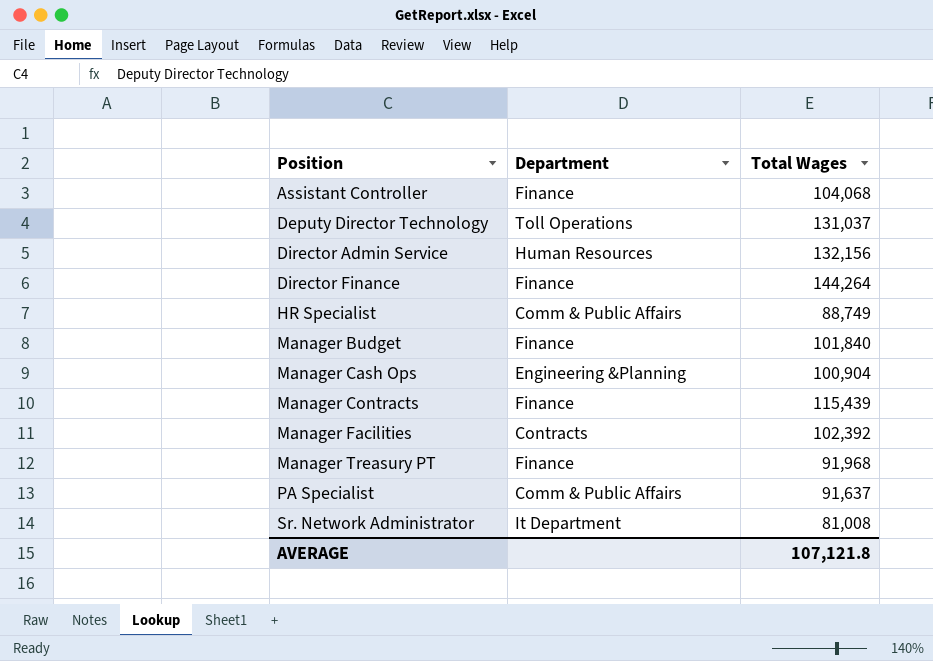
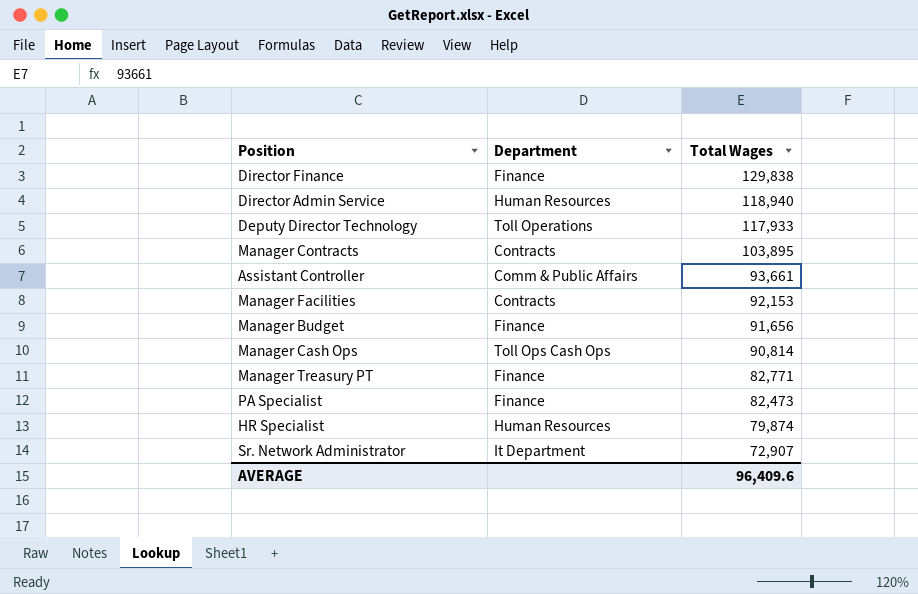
row order: Position ascending -> Total Wages descending
Director Finance | Total Wages: 144,264 -> 129,838
Director Admin Service | Total Wages: 132,156 -> 118,940
Deputy Director Technology | Total Wages: 131,037 -> 117,933
Manager Contracts | Department: Finance -> Contracts
Manager Contracts | Total Wages: 115,439 -> 103,895
Assistant Controller | Department: Finance -> Comm & Public Affairs
Assistant Controller | Total Wages: 104,068 -> 93,661
Manager Facilities | Total Wages: 102,392 -> 92,153
Manager Budget | Total Wages: 101,840 -> 91,656
Manager Cash Ops | Department: Engineering &Planning -> Toll Ops Cash Ops
Manager Cash Ops | Total Wages: 100,904 -> 90,814
Manager Treasury PT | Total Wages: 91,968 -> 82,771
PA Specialist | Department: Comm & Public Affairs -> Finance
PA Specialist | Total Wages: 91,637 -> 82,473
HR Specialist | Department: Comm & Public Affairs -> Human Resources
HR Specialist | Total Wages: 88,749 -> 79,874
Sr. Network Administrator | Total Wages: 81,008 -> 72,907
AVERAGE | Total Wages: 107,121.8 -> 96,409.6

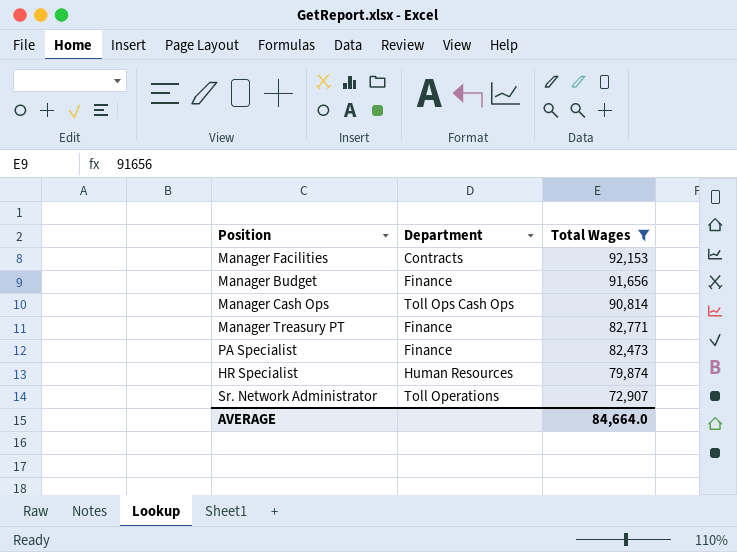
filter: none -> Total Wages <= 92,153
Sr. Network Administrator | Department: It Department -> Toll Operations
AVERAGE | Total Wages: 96,409.6 -> 84,664.0

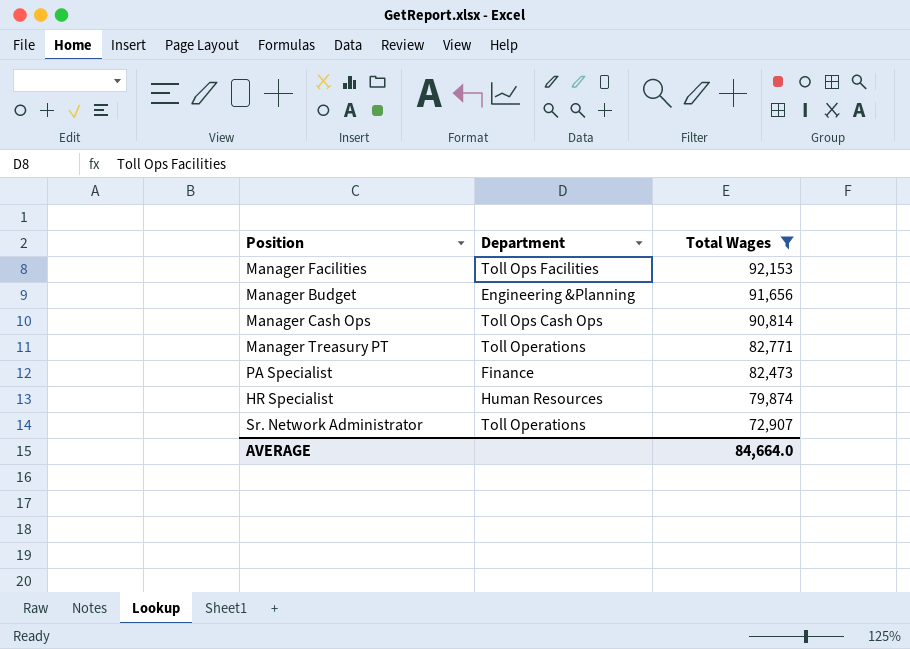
Manager Facilities | Department: Contracts -> Toll Ops Facilities
Manager Budget | Department: Finance -> Engineering &Planning
Manager Treasury PT | Department: Finance -> Toll Operations

